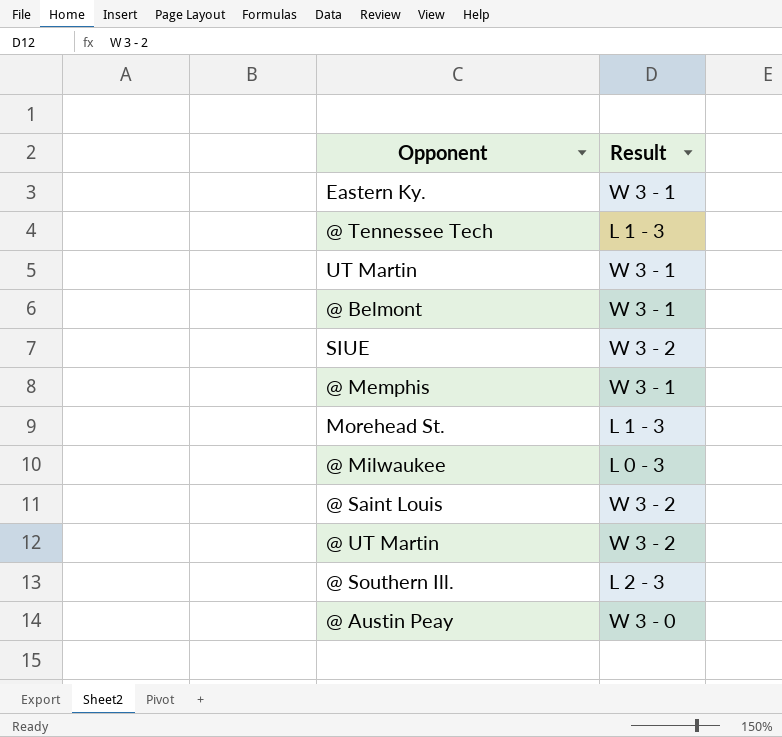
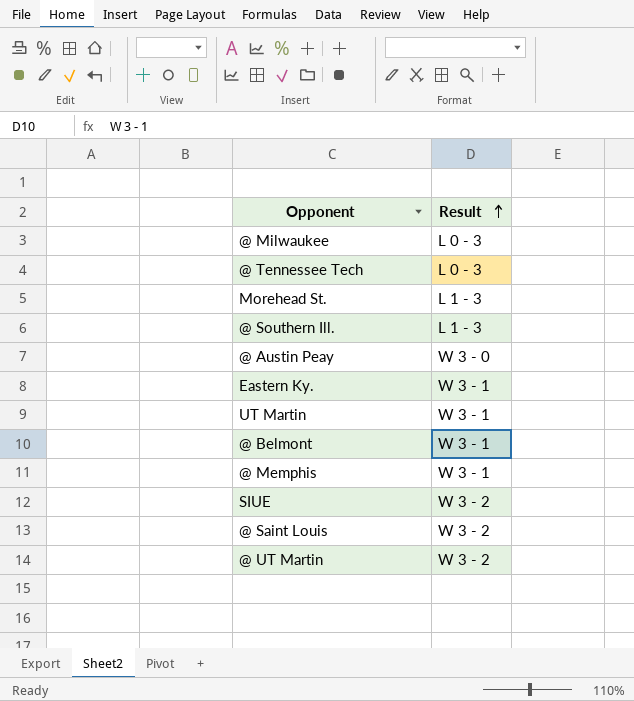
row order: none -> Result ascending
@ Tennessee Tech | Result: L 1 - 3 -> L 0 - 3
@ Southern Ill. | Result: L 2 - 3 -> L 1 - 3

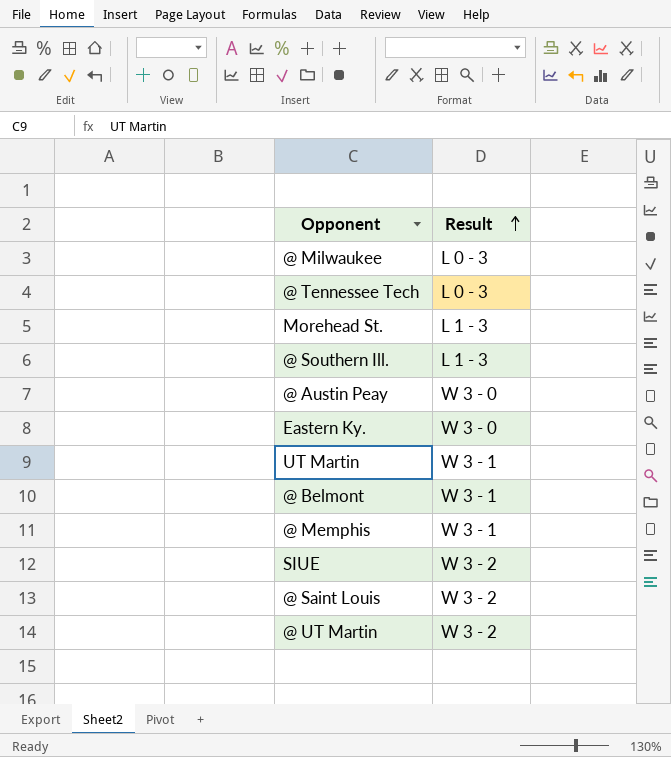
Eastern Ky. | Result: W 3 - 1 -> W 3 - 0

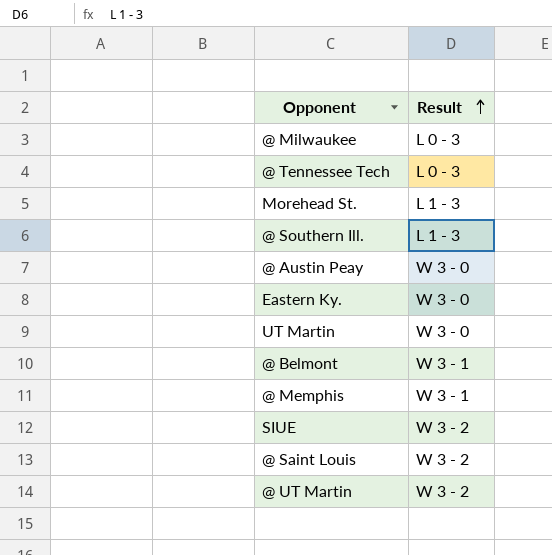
UT Martin | Result: W 3 - 1 -> W 3 - 0

